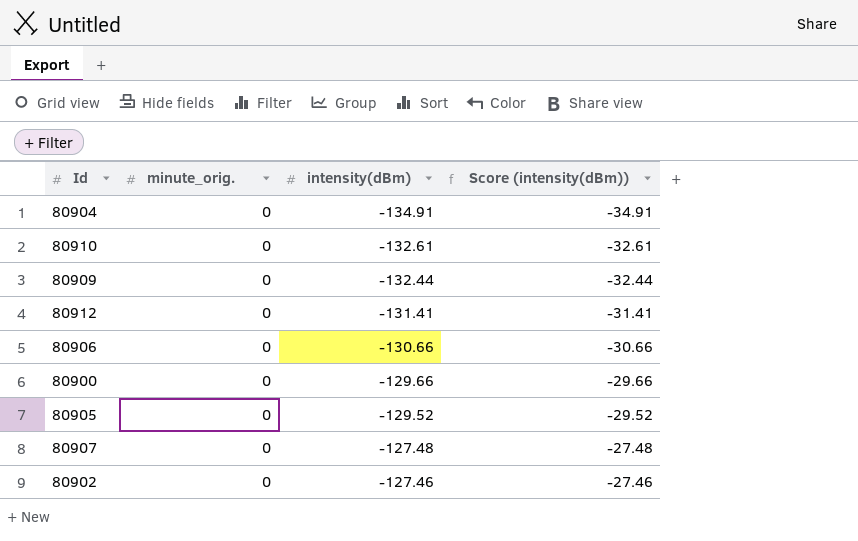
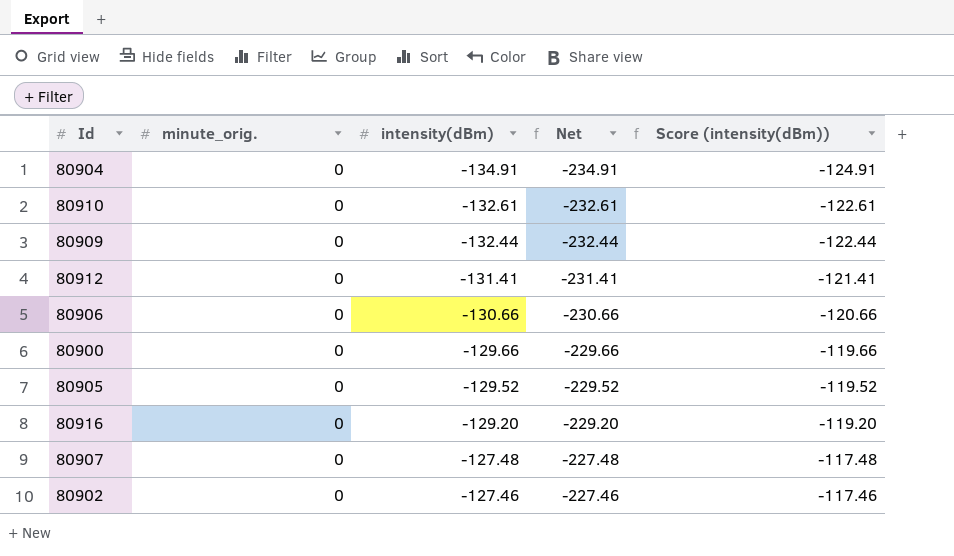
column Net | formula: none -> [intensity(dBm)] - 100
column Score (intensity(dBm)) | formula: [intensity(dBm)] + 100 -> [intensity(dBm)] + 10
row 80916: none -> 0 | -129.20 | -229.20 | -119.20

